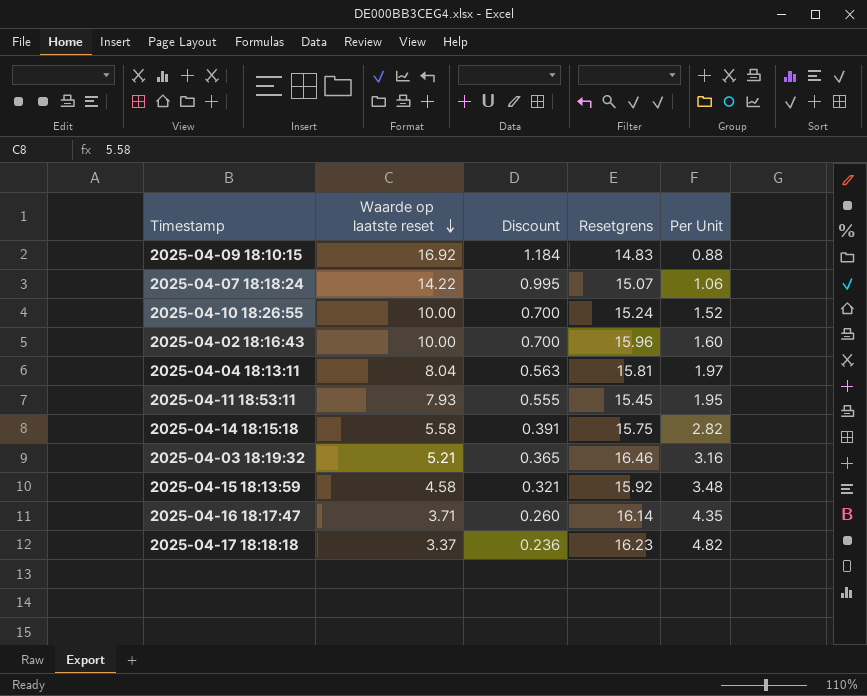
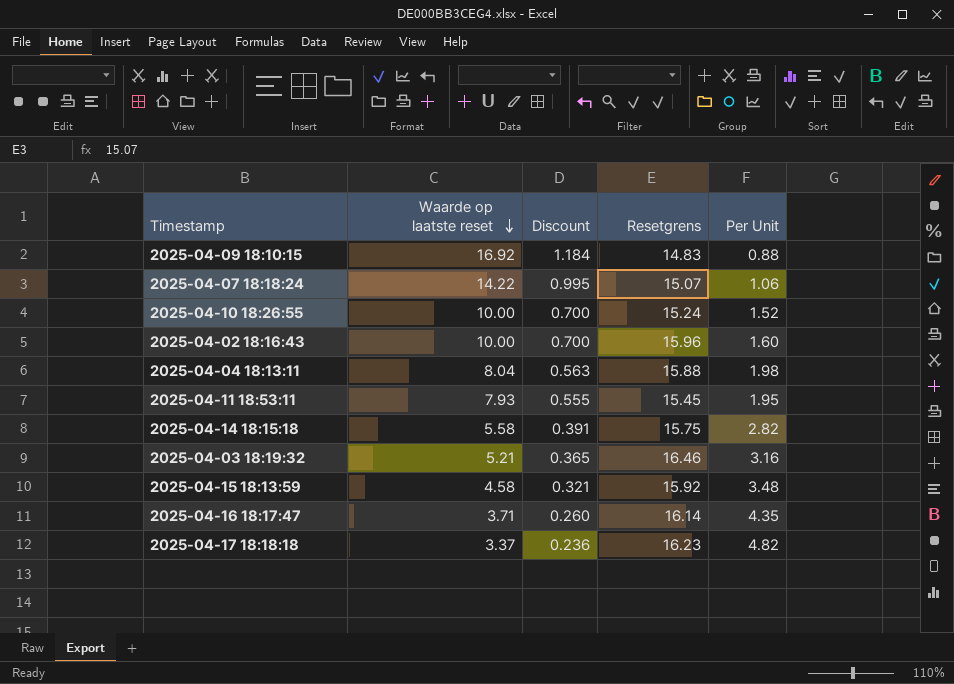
2025-04-04 18:13:11 | Resetgrens: 15.81 -> 15.88
2025-04-04 18:13:11 | Per Unit: 1.97 -> 1.98

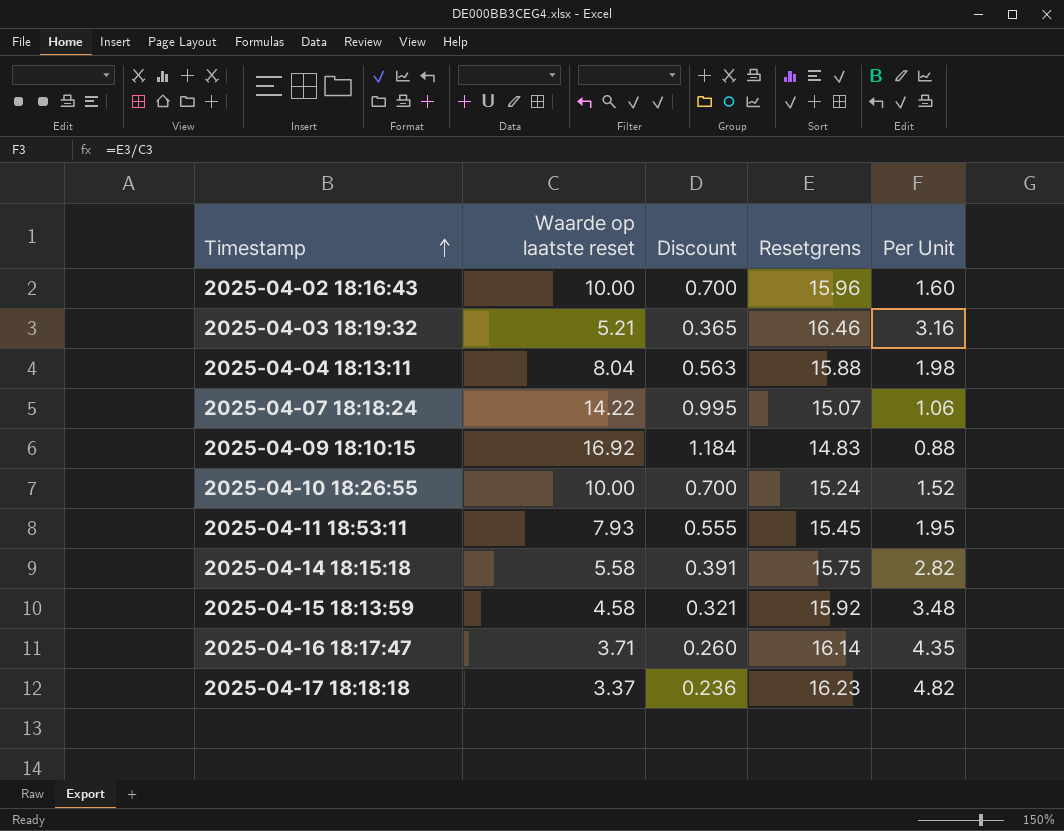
row order: Waarde op laatste reset descending -> Timestamp ascending

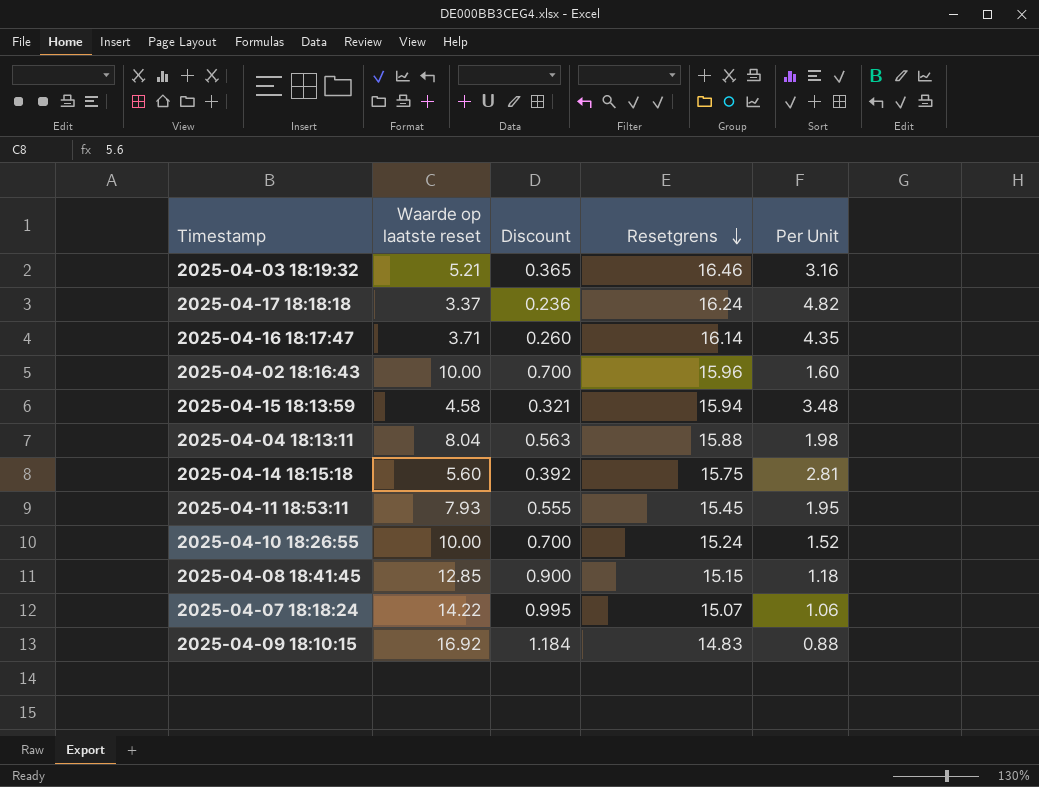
row order: Timestamp ascending -> Resetgrens descending
2025-04-17 18:18:18 | Resetgrens: 16.23 -> 16.24
2025-04-15 18:13:59 | Resetgrens: 15.92 -> 15.94
2025-04-14 18:15:18 | Waarde op laatste reset: 5.58 -> 5.60
2025-04-14 18:15:18 | Discount: 0.391 -> 0.392
2025-04-14 18:15:18 | Per Unit: 2.82 -> 2.81
row 2025-04-08 18:41:45: none -> 12.85 | 0.900 | 15.15 | 1.18

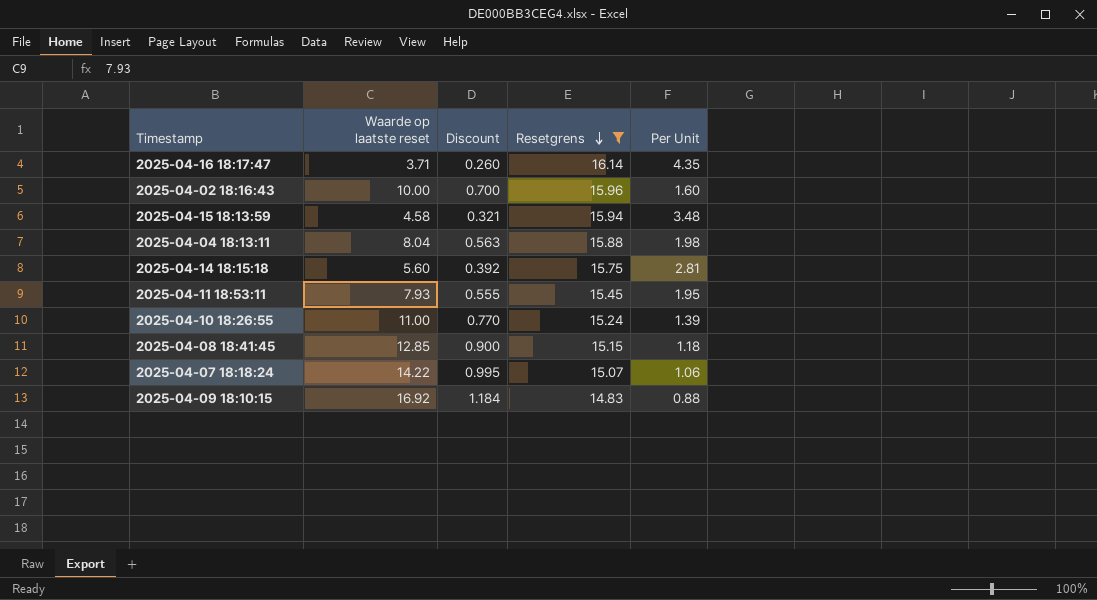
filter: none -> Resetgrens <= 16.14
2025-04-10 18:26:55 | Waarde op laatste reset: 10.00 -> 11.00
2025-04-10 18:26:55 | Discount: 0.700 -> 0.770
2025-04-10 18:26:55 | Per Unit: 1.52 -> 1.39

